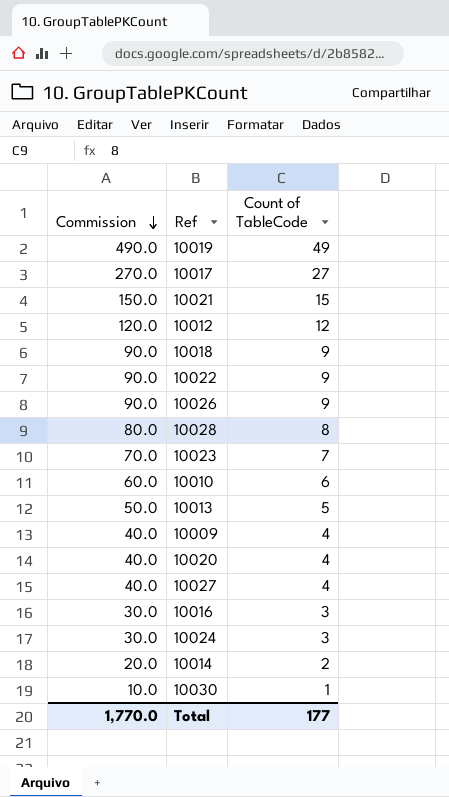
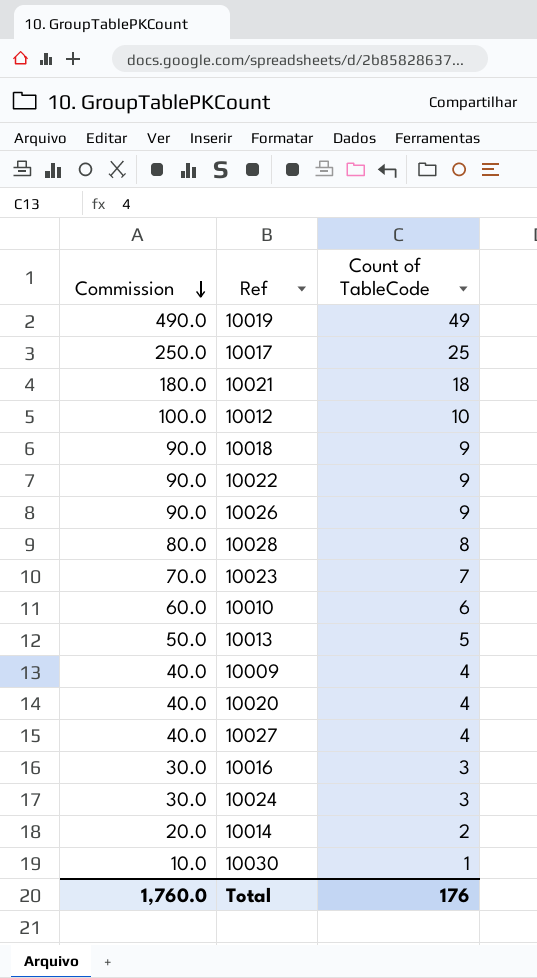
10017 | Commission: 270.0 -> 250.0
10017 | Count of TableCode: 27 -> 25
10021 | Commission: 150.0 -> 180.0
10021 | Count of TableCode: 15 -> 18
10012 | Commission: 120.0 -> 100.0
10012 | Count of TableCode: 12 -> 10
Total | Commission: 1,770.0 -> 1,760.0
Total | Count of TableCode: 177 -> 176

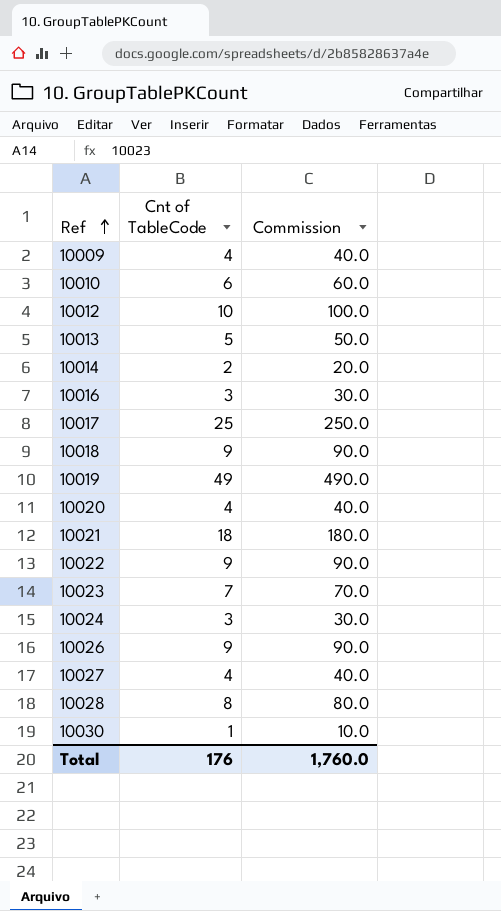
row order: Commission descending -> Ref ascending
column name: Count of TableCode -> Cnt of TableCode
column Commission | position: 1 -> 3

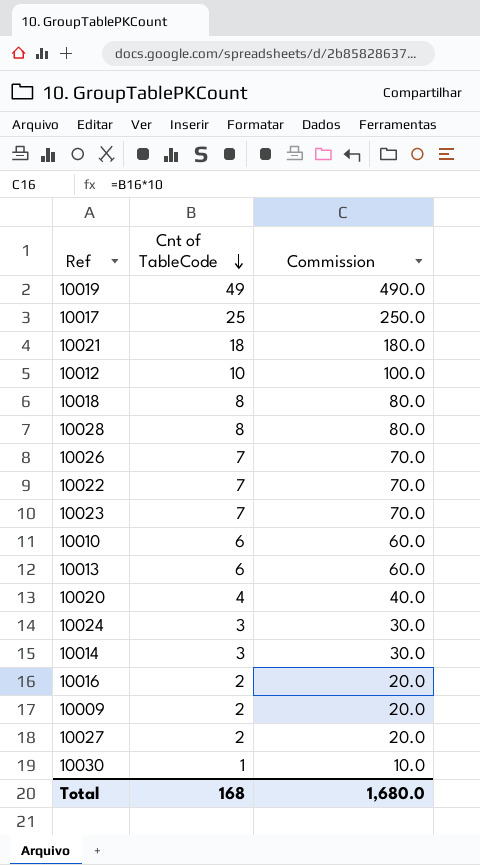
row order: Ref ascending -> Cnt of TableCode descending
10018 | Cnt of TableCode: 9 -> 8
10018 | Commission: 90.0 -> 80.0
10026 | Cnt of TableCode: 9 -> 7
10026 | Commission: 90.0 -> 70.0
10022 | Cnt of TableCode: 9 -> 7
10022 | Commission: 90.0 -> 70.0
10013 | Cnt of TableCode: 5 -> 6
10013 | Commission: 50.0 -> 60.0
10014 | Cnt of TableCode: 2 -> 3
10014 | Commission: 20.0 -> 30.0
10016 | Cnt of TableCode: 3 -> 2
10016 | Commission: 30.0 -> 20.0
10009 | Cnt of TableCode: 4 -> 2
10009 | Commission: 40.0 -> 20.0
10027 | Cnt of TableCode: 4 -> 2
10027 | Commission: 40.0 -> 20.0
Total | Cnt of TableCode: 176 -> 168
Total | Commission: 1,760.0 -> 1,680.0

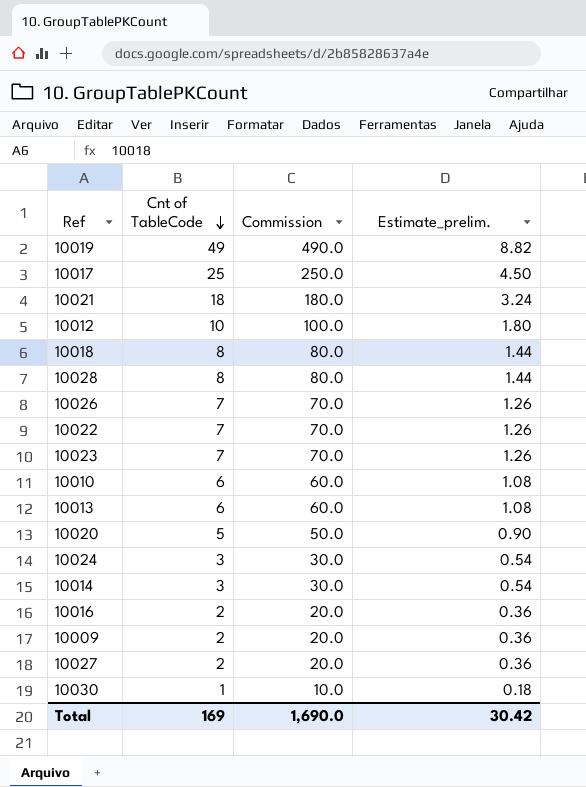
column Estimate_prelim. | formula: none -> [Cnt of TableCode] * 0.18
10020 | Cnt of TableCode: 4 -> 5
10020 | Commission: 40.0 -> 50.0
Total | Cnt of TableCode: 168 -> 169
Total | Commission: 1,680.0 -> 1,690.0

